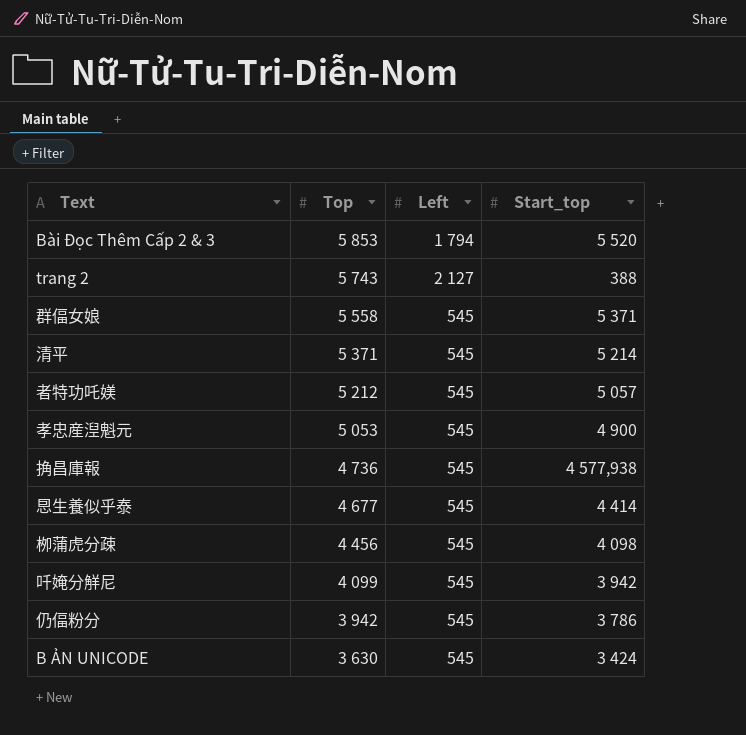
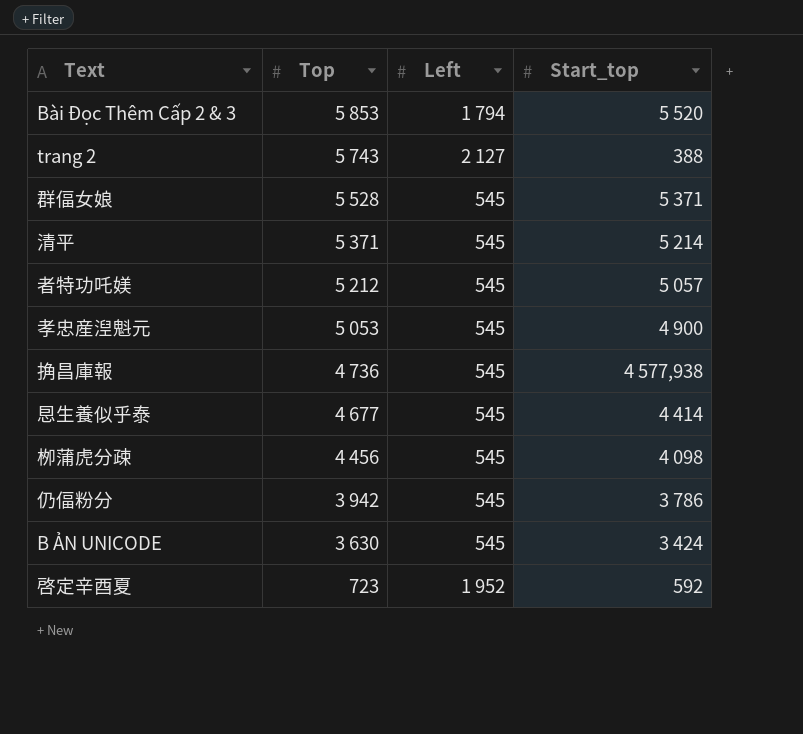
row 吀㛪分觧尼: 4 099 | 545 | 3 942 -> none
群偪女娘 | Top: 5 558 -> 5 528
row 啓定辛酉夏: none -> 723 | 1 952 | 592

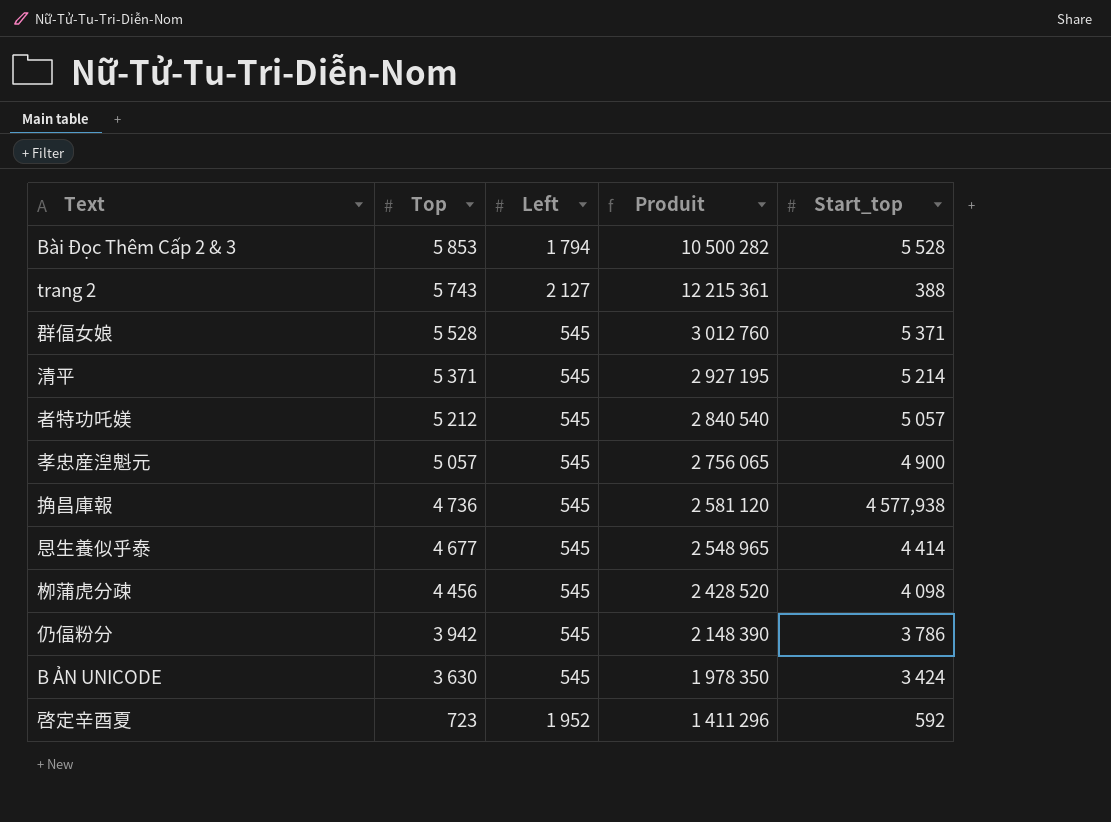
column Produit | formula: none -> [Top] * [Left]
Bài Đọc Thêm Cấp 2 & 3 | Start_top: 5 520 -> 5 528
孝忠産湼魁元 | Top: 5 053 -> 5 057

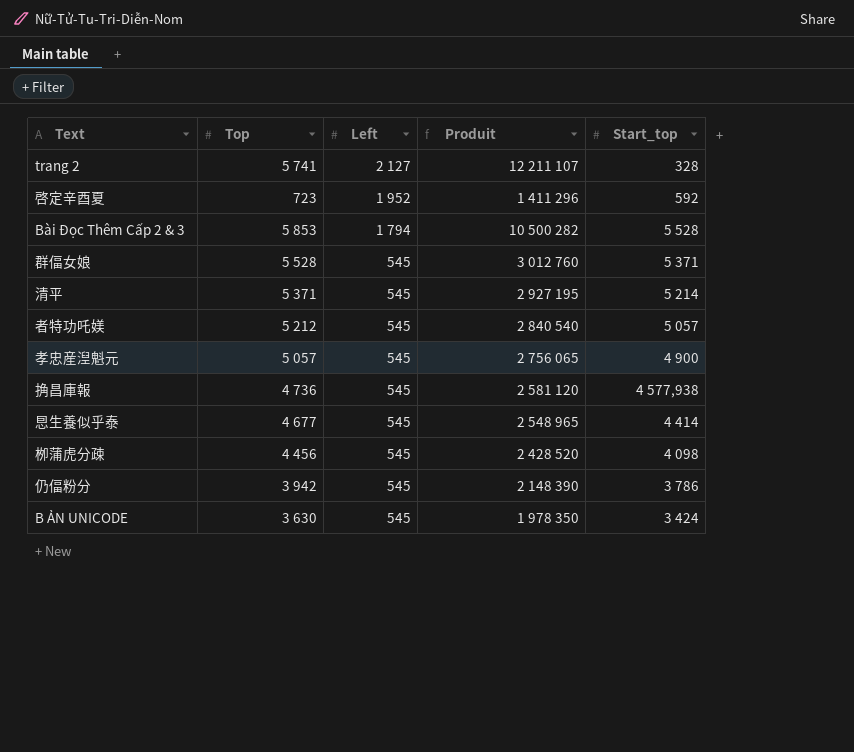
row order: Top descending -> Left descending
trang 2 | Top: 5 743 -> 5 741
trang 2 | Produit: 12 215 361 -> 12 211 107
trang 2 | Start_top: 388 -> 328

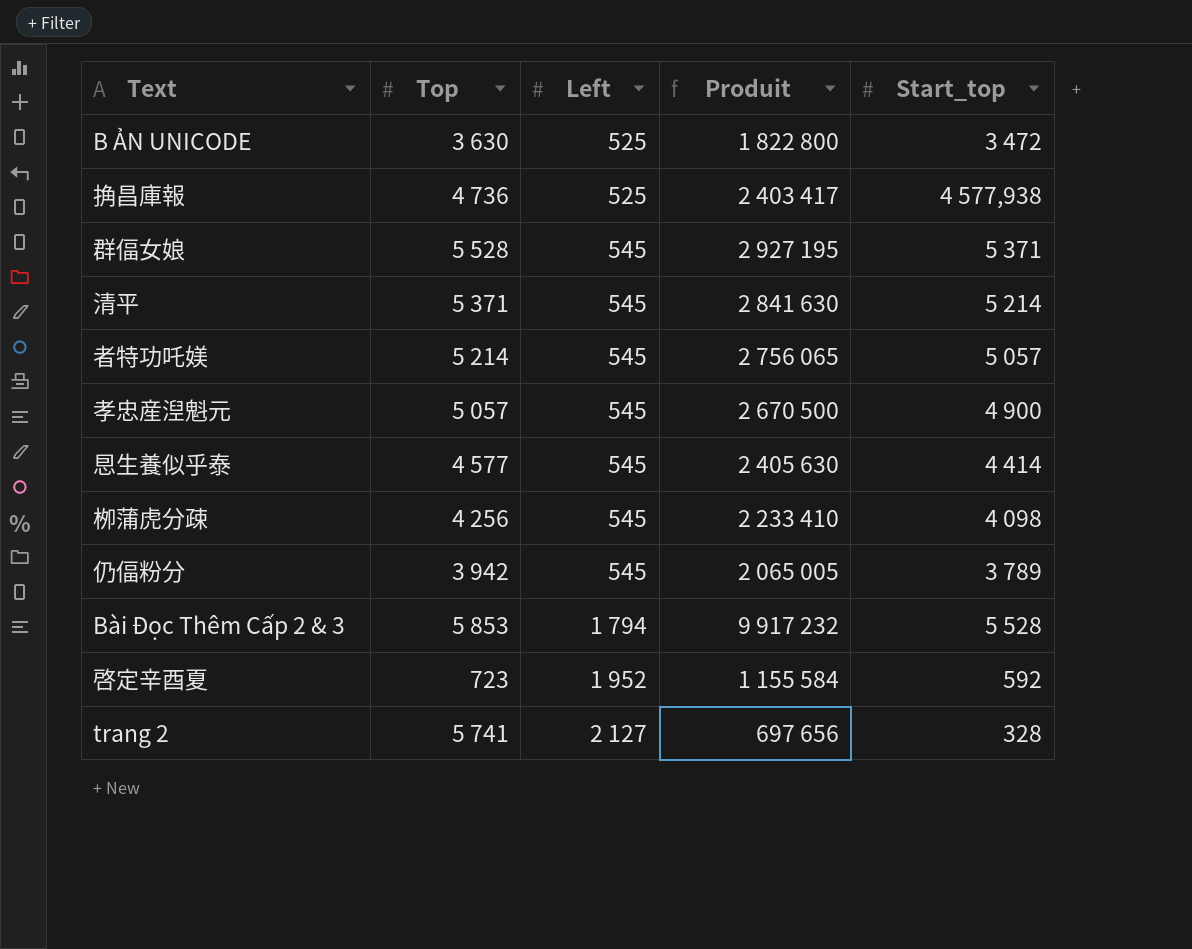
row order: Left descending -> Left ascending
column Produit | formula: [Top] * [Left] -> [Left] * [Start_top]
B ẢN UNICODE | Left: 545 -> 525
B ẢN UNICODE | Start_top: 3 424 -> 3 472
捔昌庫報 | Left: 545 -> 525
者特功吒媄 | Top: 5 212 -> 5 214
㤙生養似乎泰 | Top: 4 677 -> 4 577
栁蒲虎分疎 | Top: 4 456 -> 4 256
仍偪粉分 | Start_top: 3 786 -> 3 789

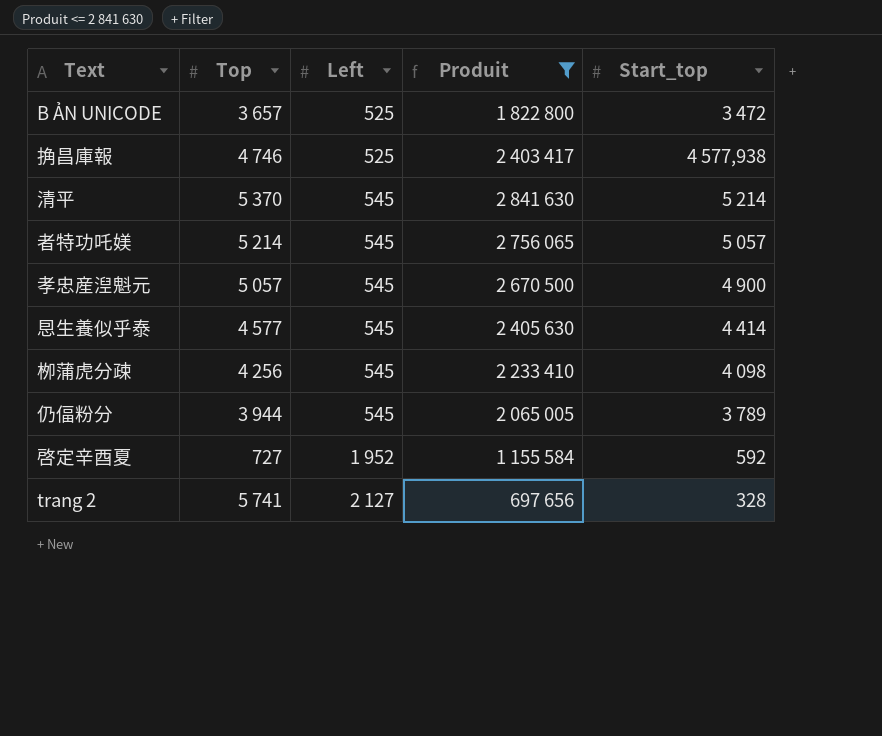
filter: none -> Produit <= 2 841 630
B ẢN UNICODE | Top: 3 630 -> 3 657
捔昌庫報 | Top: 4 736 -> 4 746
清平 | Top: 5 371 -> 5 370
仍偪粉分 | Top: 3 942 -> 3 944
啓定辛酉夏 | Top: 723 -> 727

